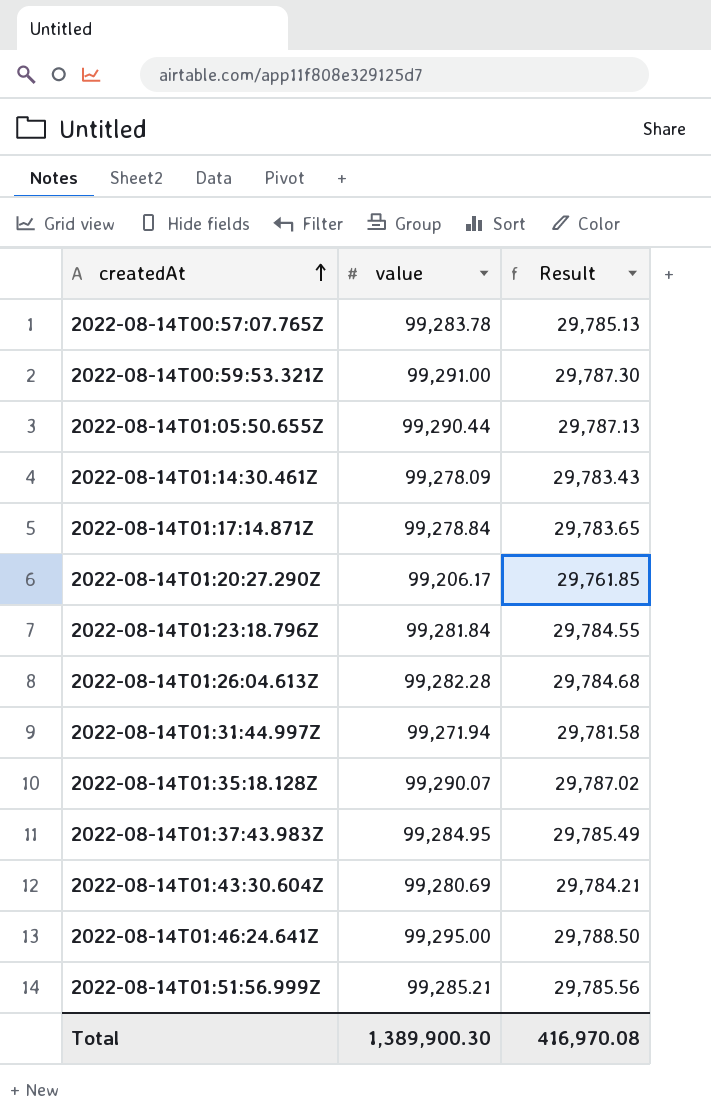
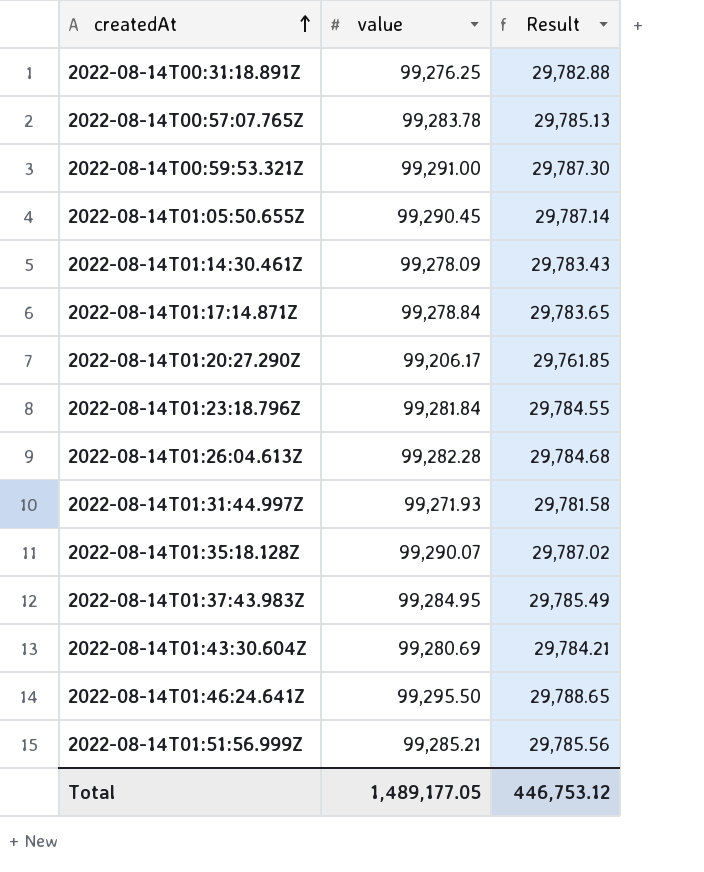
row 2022-08-14T00:31:18.891Z: none -> 99,276.25 | 29,782.88
2022-08-14T01:05:50.655Z | value: 99,290.44 -> 99,290.45
2022-08-14T01:05:50.655Z | Result: 29,787.13 -> 29,787.14
2022-08-14T01:31:44.997Z | value: 99,271.94 -> 99,271.93
2022-08-14T01:46:24.641Z | value: 99,295.00 -> 99,295.50
2022-08-14T01:46:24.641Z | Result: 29,788.50 -> 29,788.65
Total | value: 1,389,900.30 -> 1,489,177.05
Total | Result: 416,970.08 -> 446,753.12

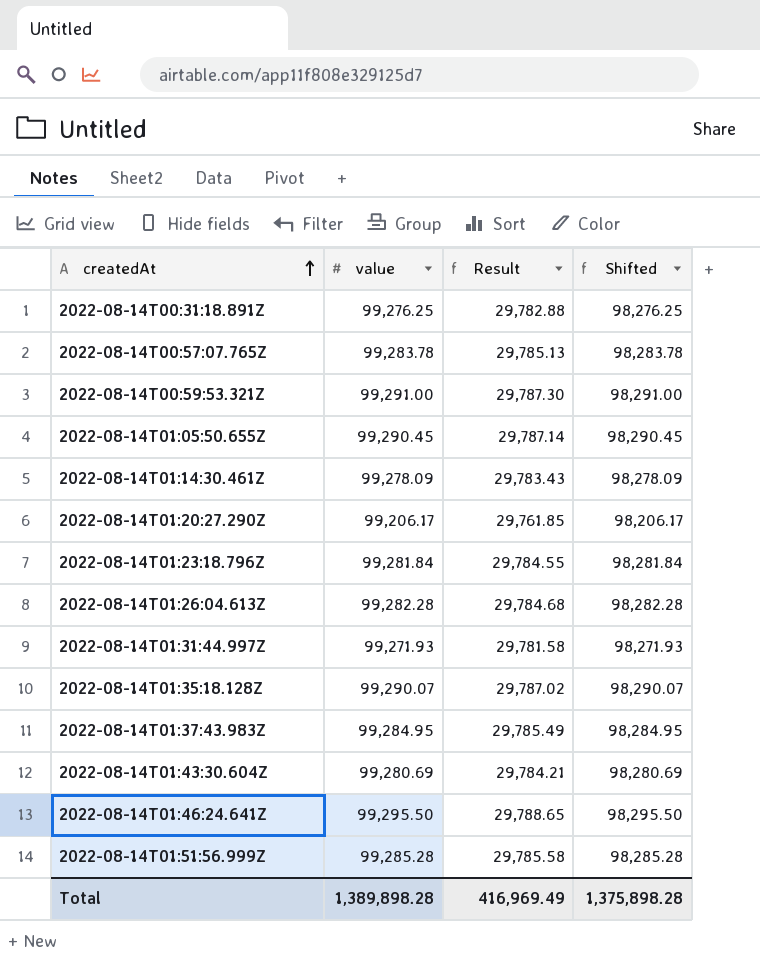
column Shifted | formula: none -> [value] - 1000
row 2022-08-14T01:17:14.871Z: 99,278.84 | 29,783.65 -> none
2022-08-14T01:51:56.999Z | value: 99,285.21 -> 99,285.28
2022-08-14T01:51:56.999Z | Result: 29,785.56 -> 29,785.58
Total | value: 1,489,177.05 -> 1,389,898.28
Total | Result: 446,753.12 -> 416,969.49

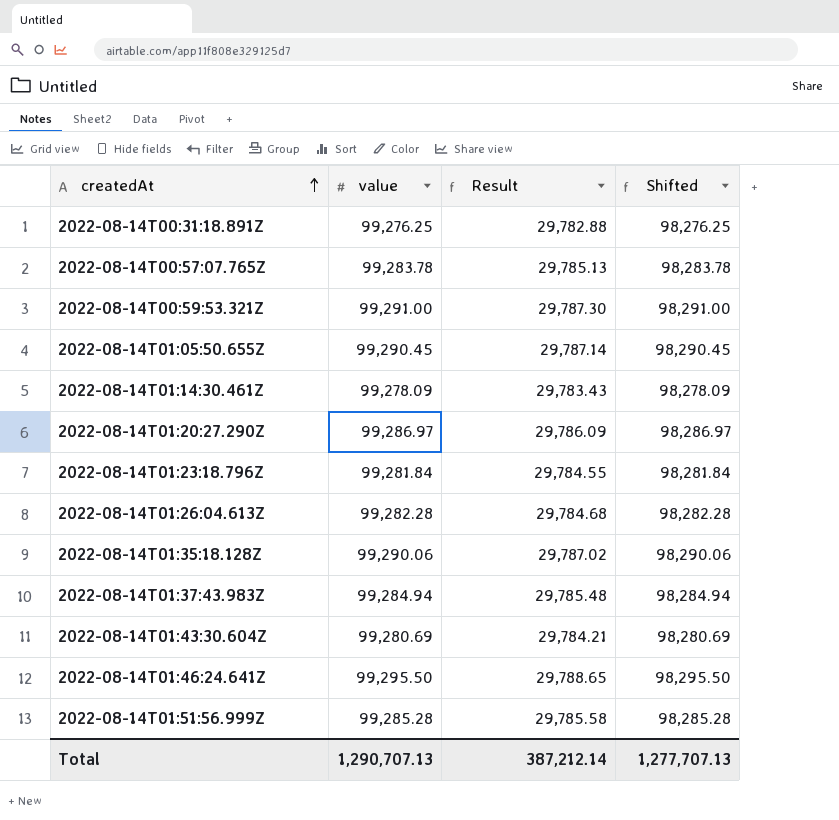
row 2022-08-14T01:31:44.997Z: 99,271.93 | 29,781.58 | 98,271.93 -> none
2022-08-14T01:20:27.290Z | value: 99,206.17 -> 99,286.97
2022-08-14T01:20:27.290Z | Result: 29,761.85 -> 29,786.09
2022-08-14T01:20:27.290Z | Shifted: 98,206.17 -> 98,286.97
2022-08-14T01:35:18.128Z | value: 99,290.07 -> 99,290.06
2022-08-14T01:35:18.128Z | Shifted: 98,290.07 -> 98,290.06
2022-08-14T01:37:43.983Z | value: 99,284.95 -> 99,284.94
2022-08-14T01:37:43.983Z | Result: 29,785.49 -> 29,785.48
2022-08-14T01:37:43.983Z | Shifted: 98,284.95 -> 98,284.94
Total | value: 1,389,898.28 -> 1,290,707.13
Total | Result: 416,969.49 -> 387,212.14
Total | Shifted: 1,375,898.28 -> 1,277,707.13

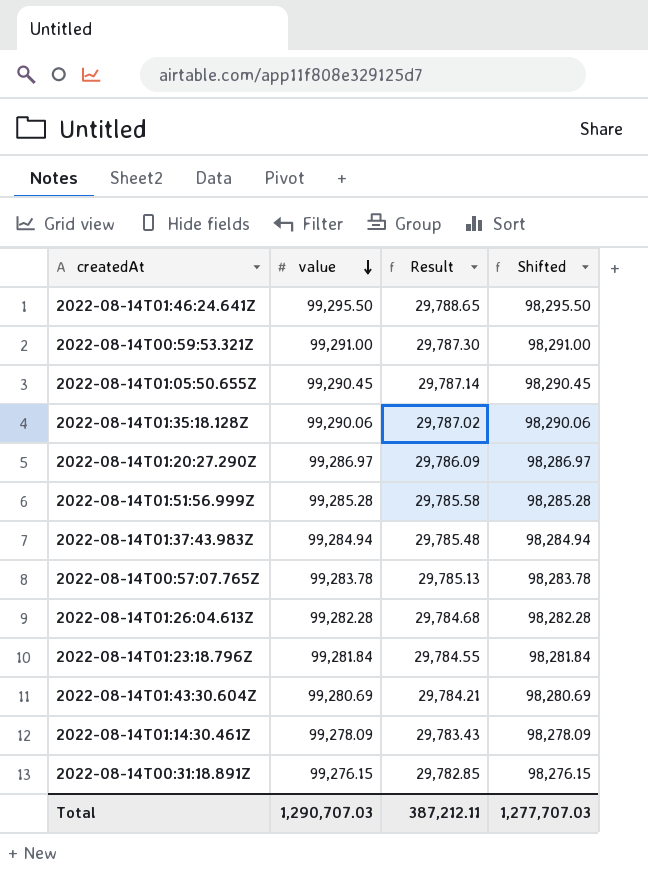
row order: createdAt ascending -> value descending
2022-08-14T00:31:18.891Z | value: 99,276.25 -> 99,276.15
2022-08-14T00:31:18.891Z | Result: 29,782.88 -> 29,782.85
2022-08-14T00:31:18.891Z | Shifted: 98,276.25 -> 98,276.15
Total | value: 1,290,707.13 -> 1,290,707.03
Total | Result: 387,212.14 -> 387,212.11
Total | Shifted: 1,277,707.13 -> 1,277,707.03

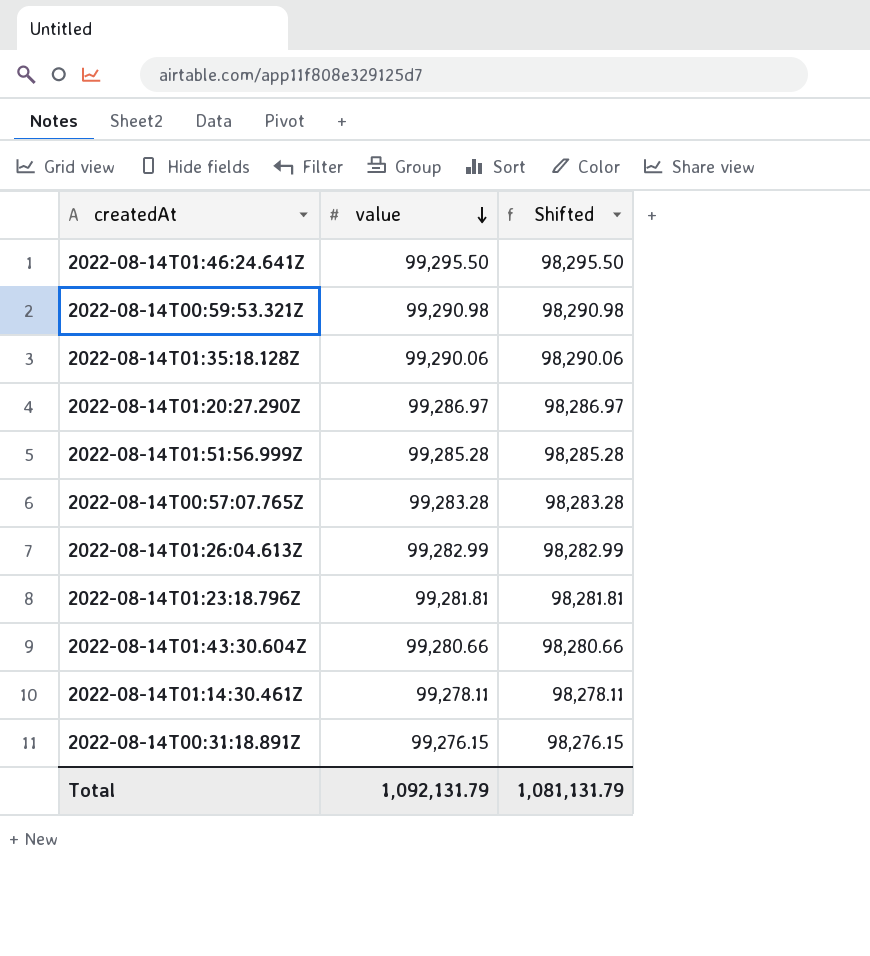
column Result | formula: [value] * 0.3 -> none
row 2022-08-14T01:05:50.655Z: 99,290.45 | 29,787.14 | 98,290.45 -> none
row 2022-08-14T01:37:43.983Z: 99,284.94 | 29,785.48 | 98,284.94 -> none
2022-08-14T00:59:53.321Z | value: 99,291.00 -> 99,290.98
2022-08-14T00:59:53.321Z | Shifted: 98,291.00 -> 98,290.98
2022-08-14T00:57:07.765Z | value: 99,283.78 -> 99,283.28
2022-08-14T00:57:07.765Z | Shifted: 98,283.78 -> 98,283.28
2022-08-14T01:26:04.613Z | value: 99,282.28 -> 99,282.99
2022-08-14T01:26:04.613Z | Shifted: 98,282.28 -> 98,282.99
2022-08-14T01:23:18.796Z | value: 99,281.84 -> 99,281.81
2022-08-14T01:23:18.796Z | Shifted: 98,281.84 -> 98,281.81
2022-08-14T01:43:30.604Z | value: 99,280.69 -> 99,280.66
2022-08-14T01:43:30.604Z | Shifted: 98,280.69 -> 98,280.66
2022-08-14T01:14:30.461Z | value: 99,278.09 -> 99,278.11
2022-08-14T01:14:30.461Z | Shifted: 98,278.09 -> 98,278.11
Total | value: 1,290,707.03 -> 1,092,131.79
Total | Shifted: 1,277,707.03 -> 1,081,131.79

